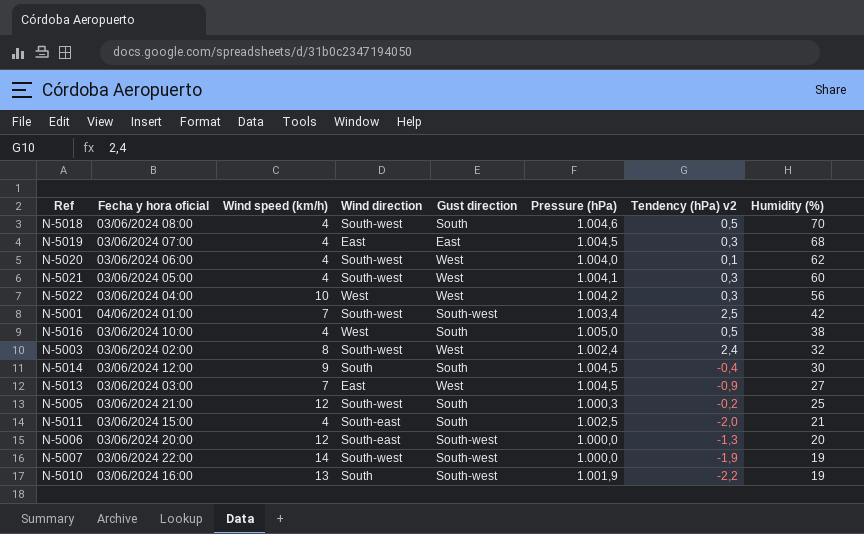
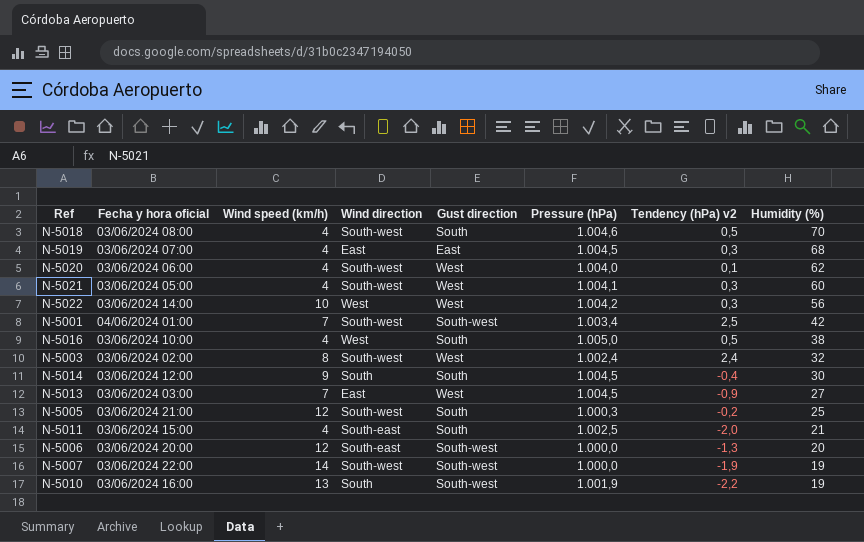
N-5022 | Fecha y hora oficial: 03/06/2024 04:00 -> 03/06/2024 14:00

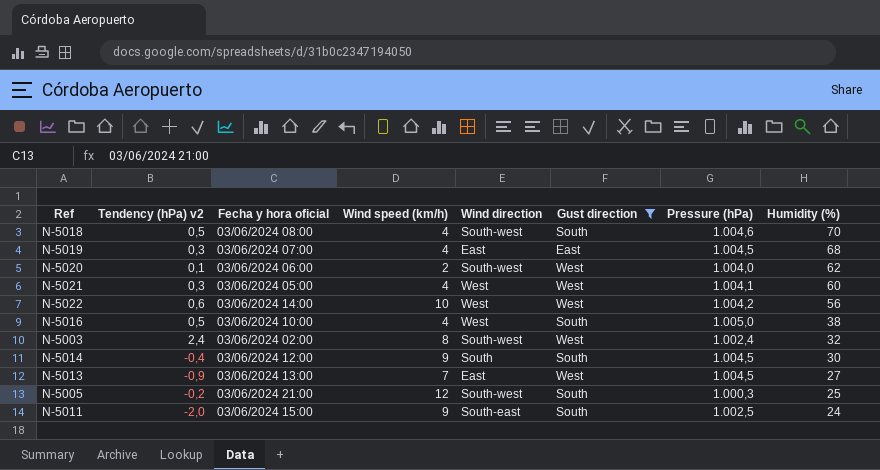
filter: none -> Gust direction != South-west
column Tendency (hPa) v2 | position: 7 -> 2
N-5020 | Wind speed (km/h): 4 -> 2
N-5021 | Wind direction: South-west -> West
N-5022 | Tendency (hPa) v2: 0,3 -> 0,6
N-5013 | Fecha y hora oficial: 03/06/2024 03:00 -> 03/06/2024 13:00
N-5011 | Wind speed (km/h): 4 -> 9
N-5011 | Humidity (%): 21 -> 24

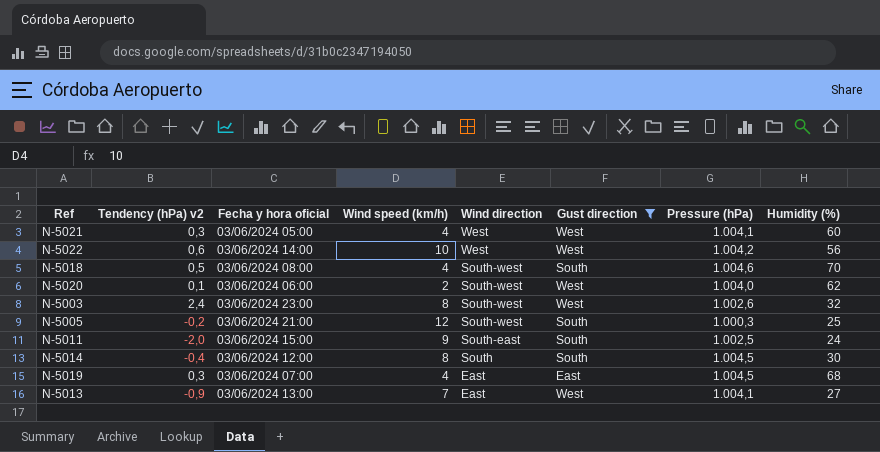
row order: Humidity (%) descending -> Wind direction descending
row N-5016: 0,5 | 03/06/2024 10:00 | 4 | West | South | 1.005,0 | 38 -> none
N-5003 | Fecha y hora oficial: 03/06/2024 02:00 -> 03/06/2024 23:00
N-5003 | Pressure (hPa): 1.002,4 -> 1.002,6
N-5014 | Wind speed (km/h): 9 -> 8
N-5013 | Pressure (hPa): 1.004,5 -> 1.004,1

